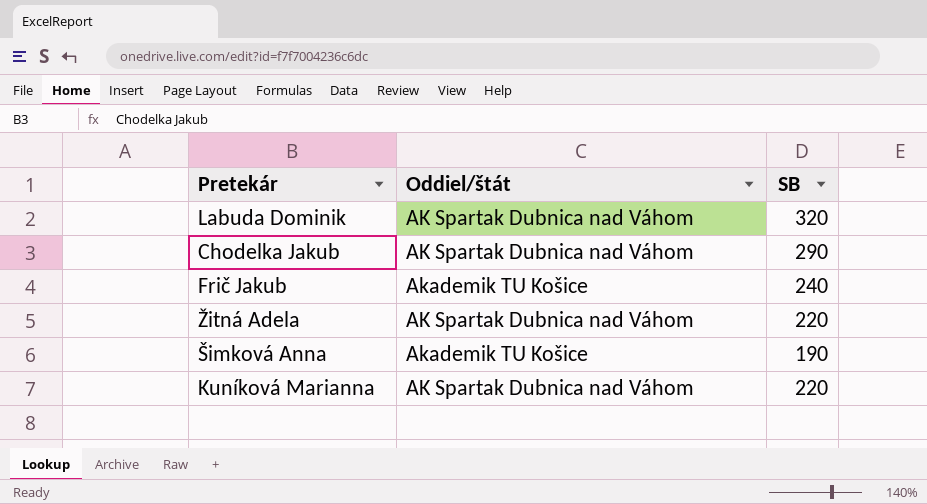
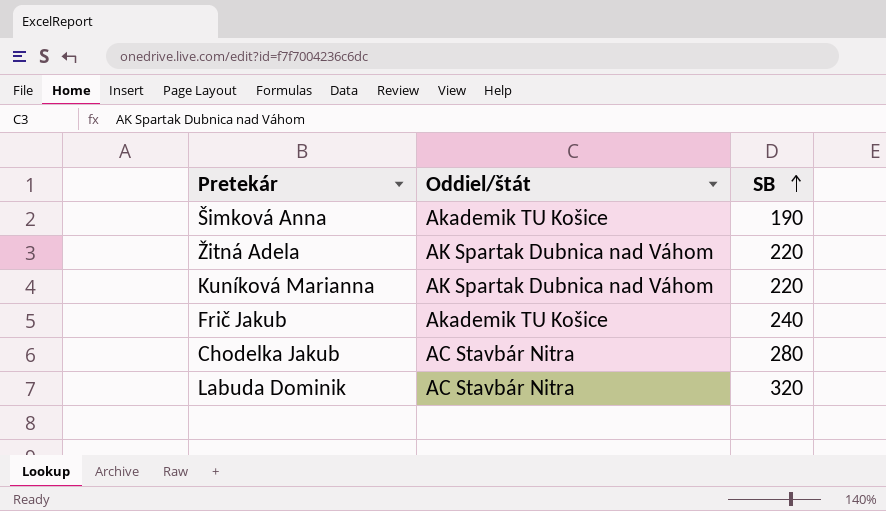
row order: none -> SB ascending
Chodelka Jakub | Oddiel/štát: AK Spartak Dubnica nad Váhom -> AC Stavbár Nitra
Chodelka Jakub | SB: 290 -> 280
Labuda Dominik | Oddiel/štát: AK Spartak Dubnica nad Váhom -> AC Stavbár Nitra

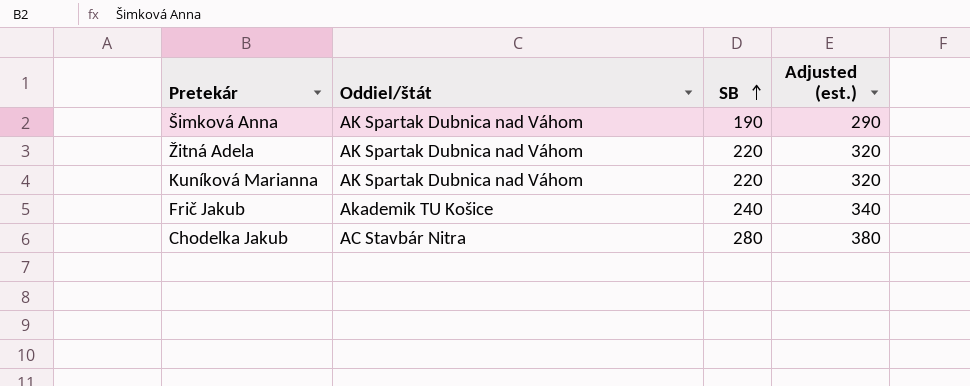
column Adjusted (est.) | formula: none -> [SB] + 100
row Labuda Dominik: AC Stavbár Nitra | 320 -> none
Šimková Anna | Oddiel/štát: Akademik TU Košice -> AK Spartak Dubnica nad Váhom

